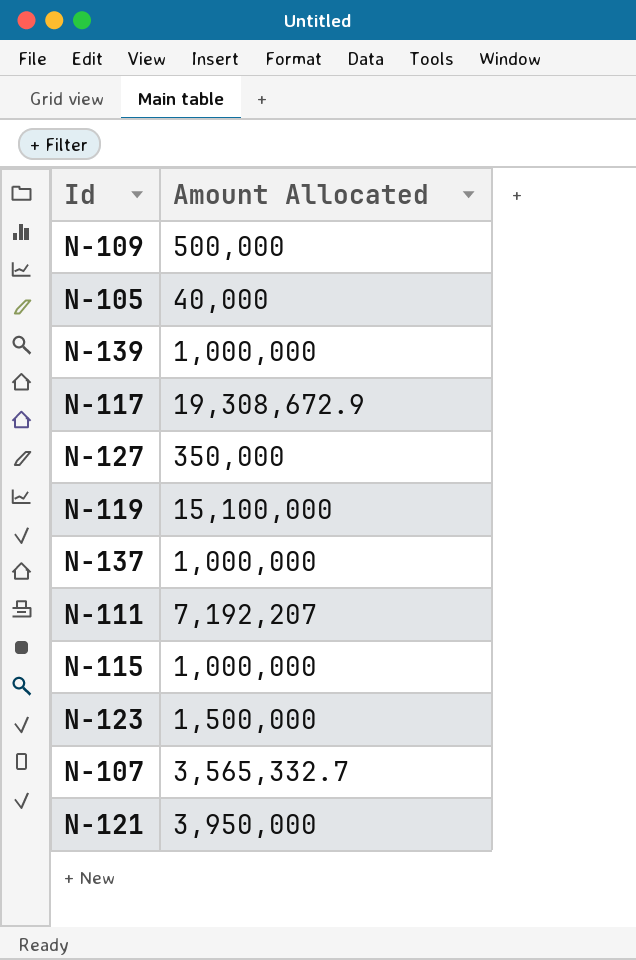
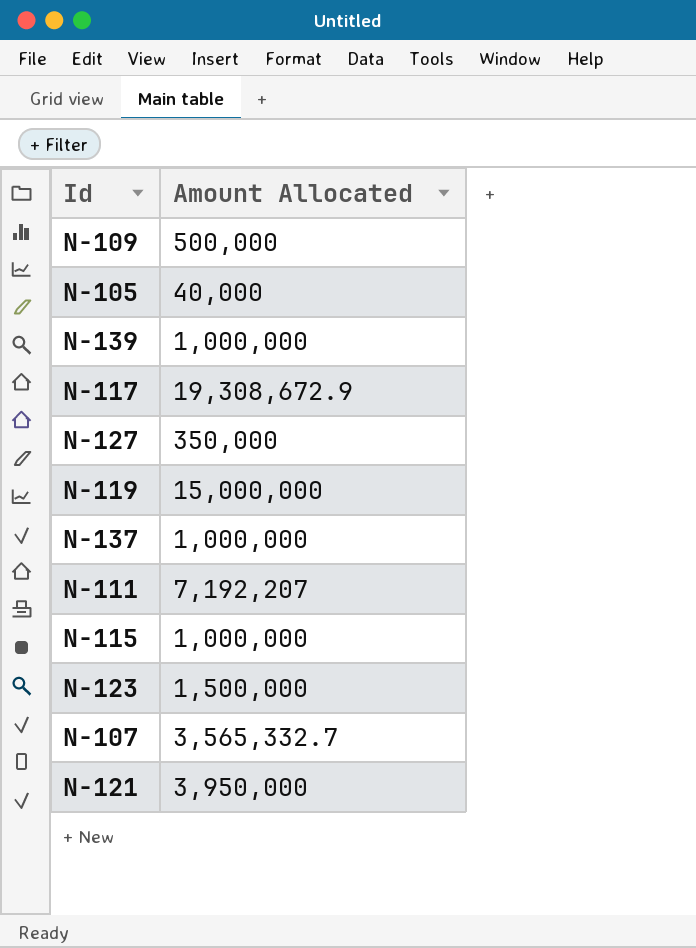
N-119 | Amount Allocated: 15,100,000 -> 15,000,000

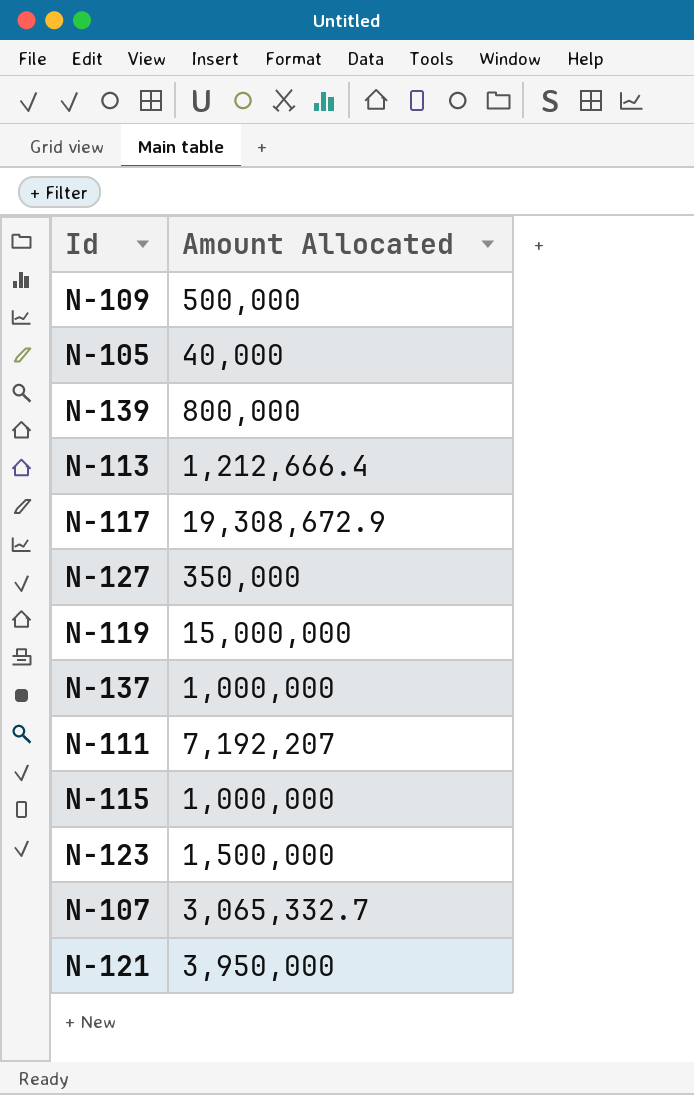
N-139 | Amount Allocated: 1,000,000 -> 800,000
row N-113: none -> 1,212,666.4
N-107 | Amount Allocated: 3,565,332.7 -> 3,065,332.7

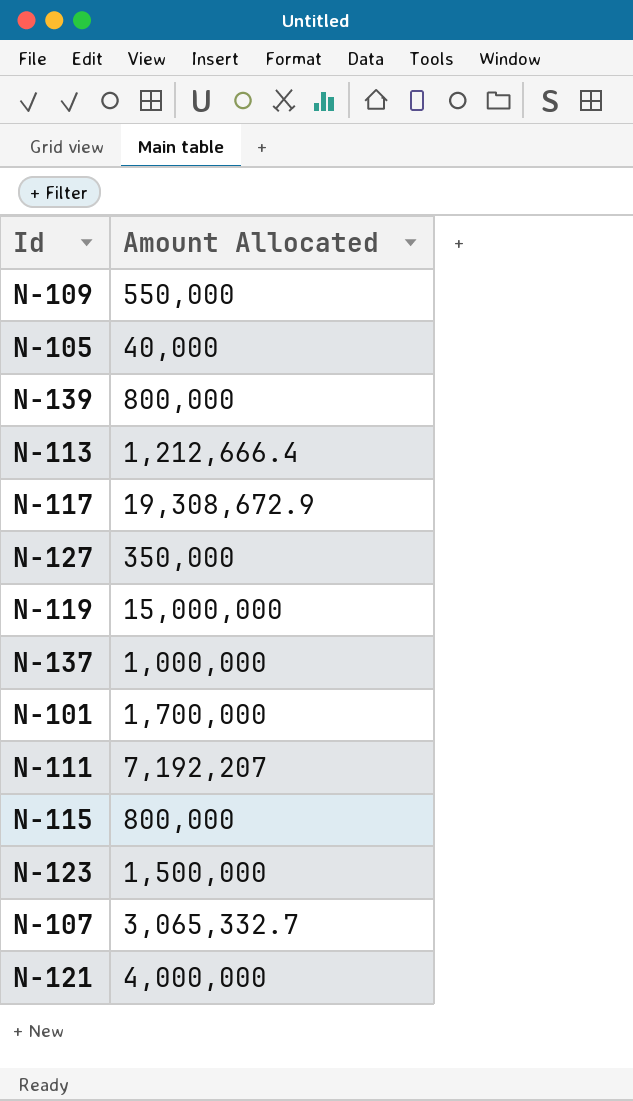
N-109 | Amount Allocated: 500,000 -> 550,000
row N-101: none -> 1,700,000
N-115 | Amount Allocated: 1,000,000 -> 800,000
N-121 | Amount Allocated: 3,950,000 -> 4,000,000

